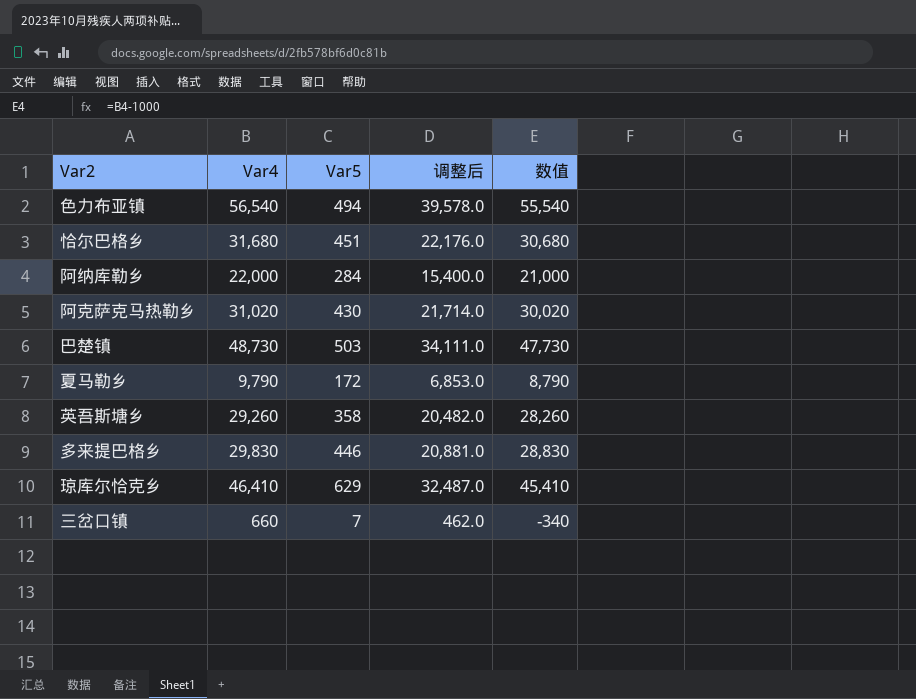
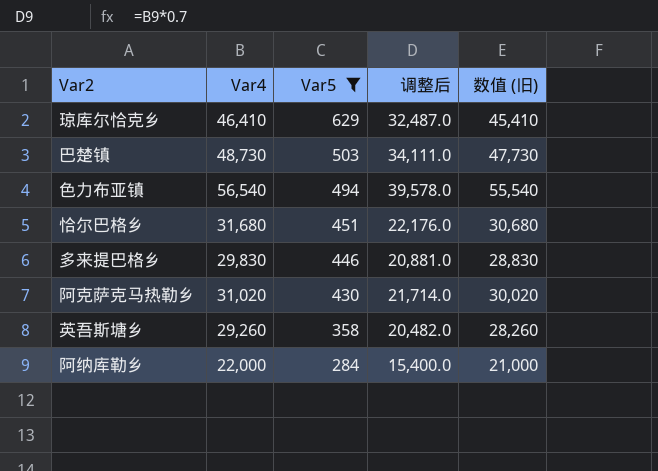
filter: none -> Var5 >= 284
row order: none -> Var5 descending
column name: 数值 -> 数值 (旧)

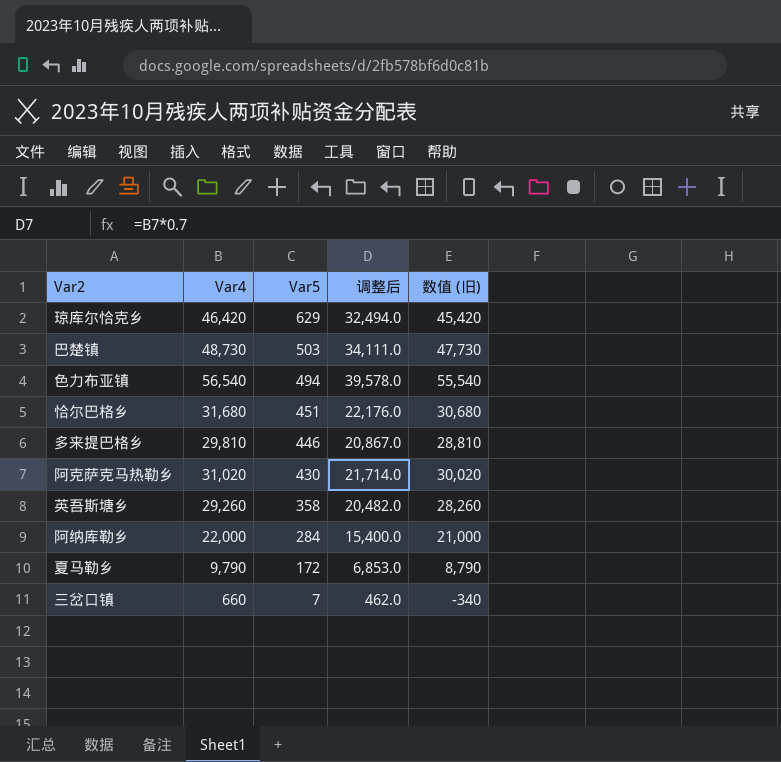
filter: Var5 >= 284 -> none
琼库尔恰克乡 | Var4: 46,410 -> 46,420
琼库尔恰克乡 | 调整后: 32,487.0 -> 32,494.0
琼库尔恰克乡 | 数值 (旧): 45,410 -> 45,420
多来提巴格乡 | Var4: 29,830 -> 29,810
多来提巴格乡 | 调整后: 20,881.0 -> 20,867.0
多来提巴格乡 | 数值 (旧): 28,830 -> 28,810

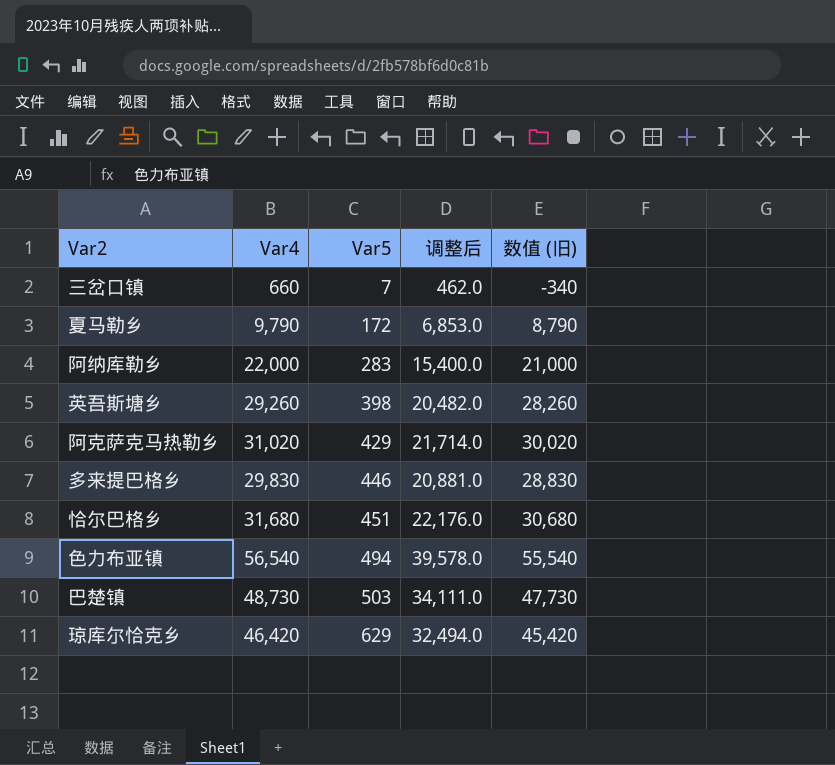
row order: Var5 descending -> Var5 ascending
阿纳库勒乡 | Var5: 284 -> 283
英吾斯塘乡 | Var5: 358 -> 398
阿克萨克马热勒乡 | Var5: 430 -> 429
多来提巴格乡 | Var4: 29,810 -> 29,830
多来提巴格乡 | 调整后: 20,867.0 -> 20,881.0
多来提巴格乡 | 数值 (旧): 28,810 -> 28,830

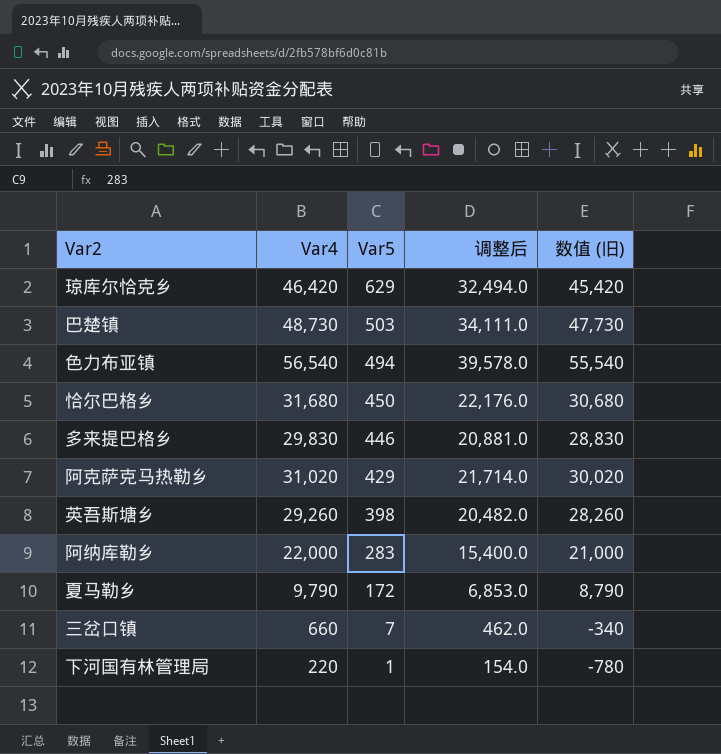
row order: Var5 ascending -> Var5 descending
恰尔巴格乡 | Var5: 451 -> 450
row 下河国有林管理局: none -> 220 | 1 | 154.0 | -780

